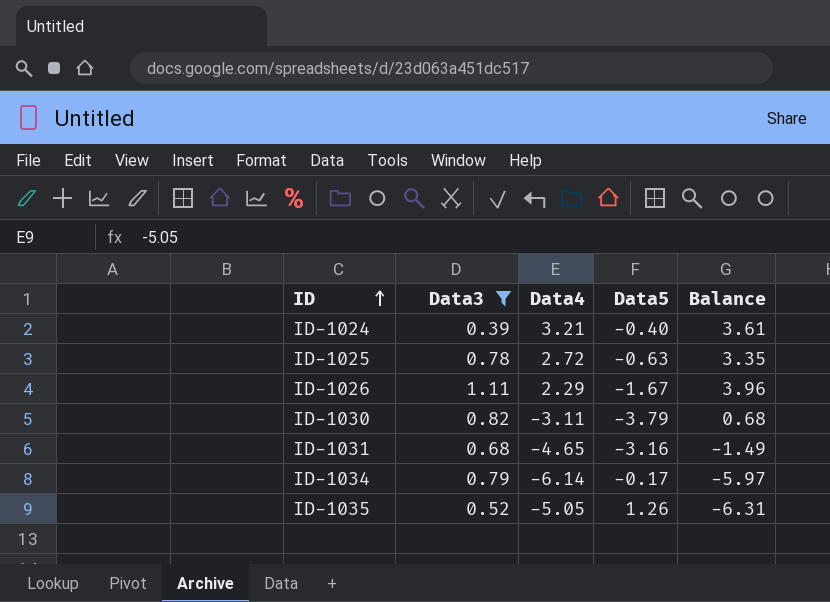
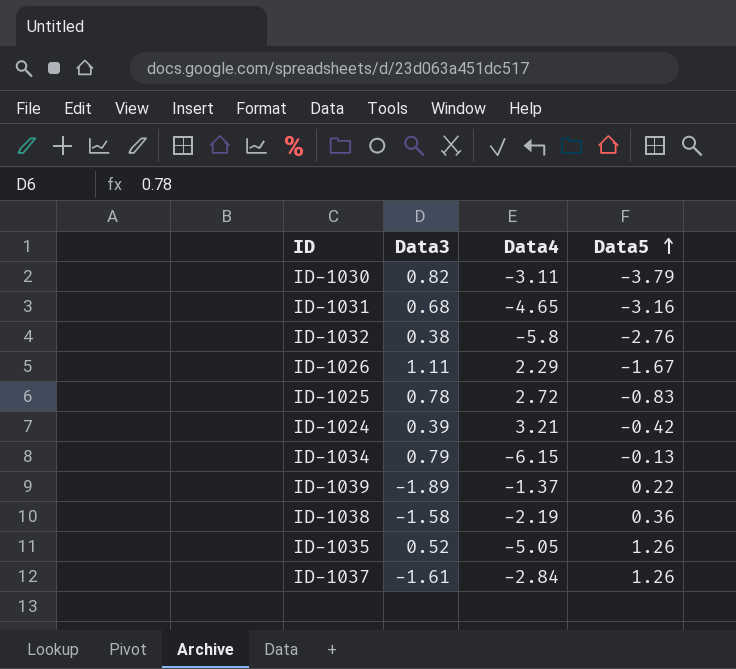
filter: Data3 >= 0.39 -> none
row order: ID ascending -> Data5 ascending
column Balance | formula: [Data4] - [Data5] -> none
ID-1025 | Data5: -0.63 -> -0.83
ID-1024 | Data5: -0.40 -> -0.42
ID-1034 | Data4: -6.14 -> -6.15
ID-1034 | Data5: -0.17 -> -0.13

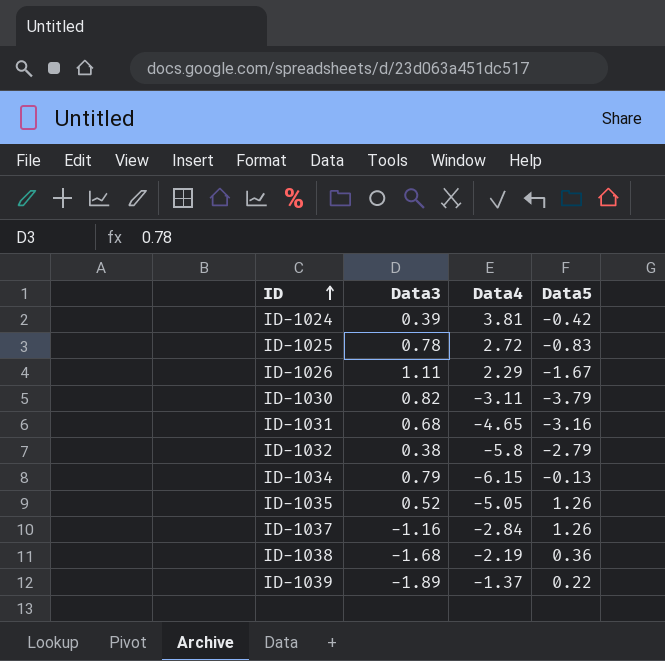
row order: Data5 ascending -> ID ascending
ID-1024 | Data4: 3.21 -> 3.81
ID-1032 | Data5: -2.76 -> -2.79
ID-1037 | Data3: -1.61 -> -1.16
ID-1038 | Data3: -1.58 -> -1.68

